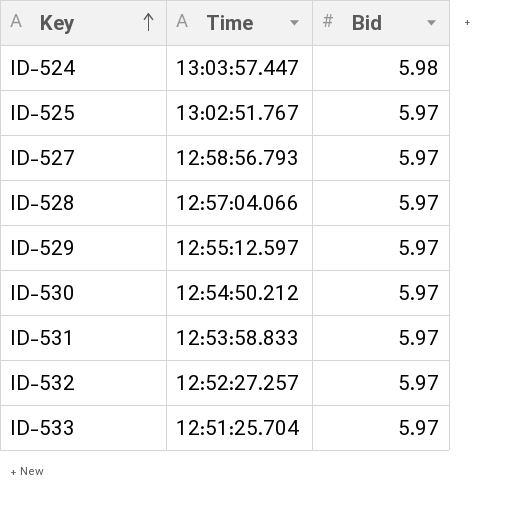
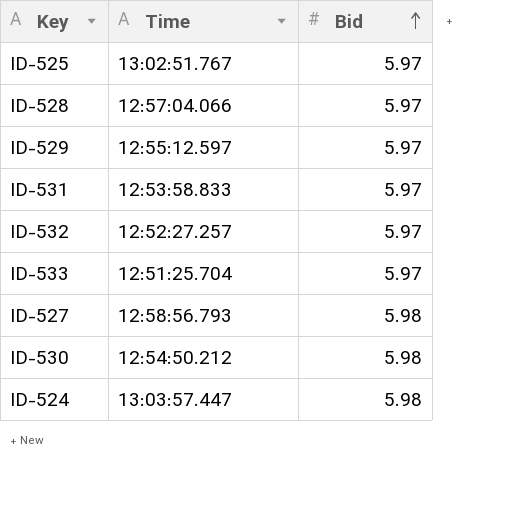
row order: Key ascending -> Bid ascending
ID-527 | Bid: 5.97 -> 5.98
ID-530 | Bid: 5.97 -> 5.98

